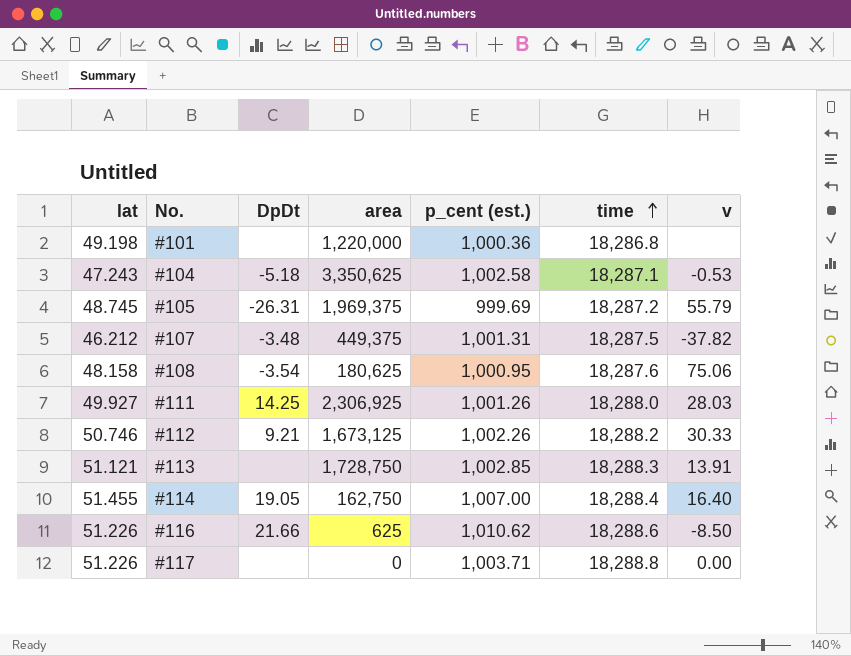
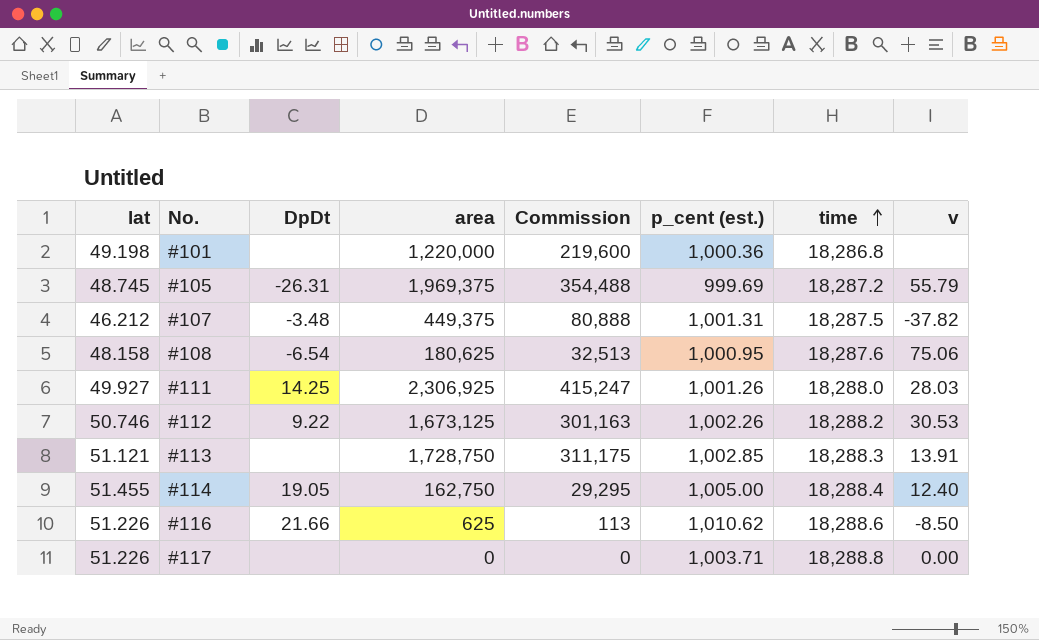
column Commission | formula: none -> [area] * 0.18
row #104: 47.243 | -5.18 | 3,350,625 | 1,002.58 | 18,287.1 | -0.53 -> none
#108 | DpDt: -3.54 -> -6.54
#112 | DpDt: 9.21 -> 9.22
#112 | v: 30.33 -> 30.53
#114 | p_cent (est.): 1,007.00 -> 1,005.00
#114 | v: 16.40 -> 12.40

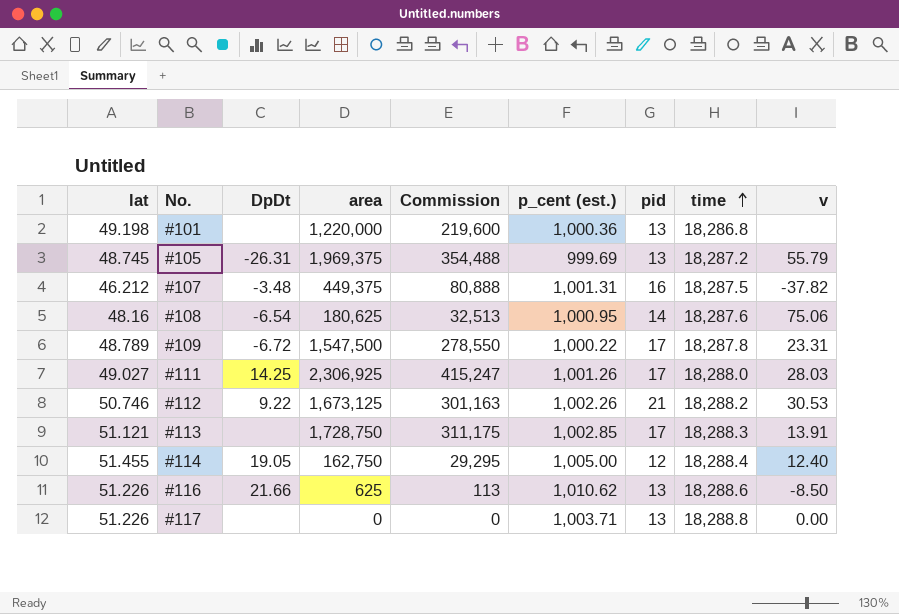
column pid | position: none -> 7
#108 | lat: 48.158 -> 48.16
row #109: none -> 48.789 | -6.72 | 1,547,500 | 278,550 | 1,000.22 | 17 | 18,287.8 | 23.31
#111 | lat: 49.927 -> 49.027

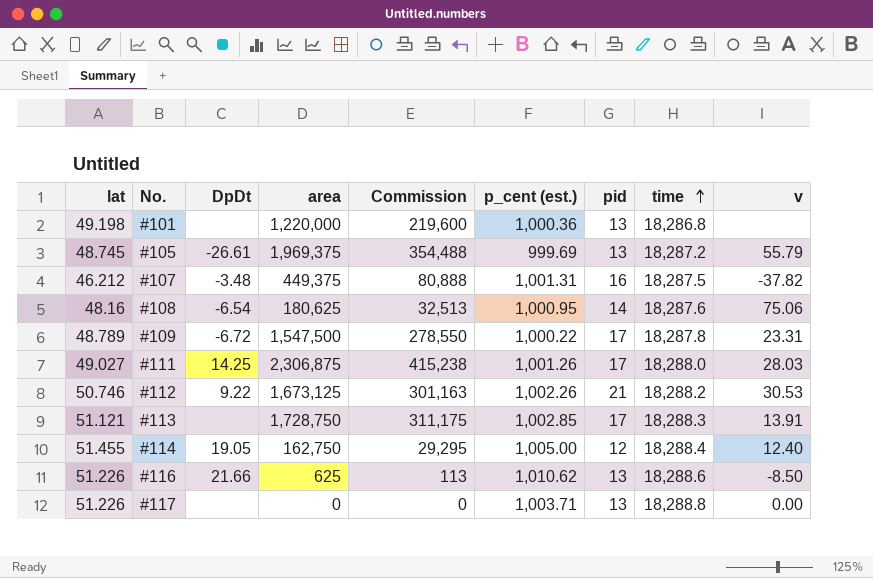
#105 | DpDt: -26.31 -> -26.61
#111 | area: 2,306,925 -> 2,306,875
#111 | Commission: 415,247 -> 415,238

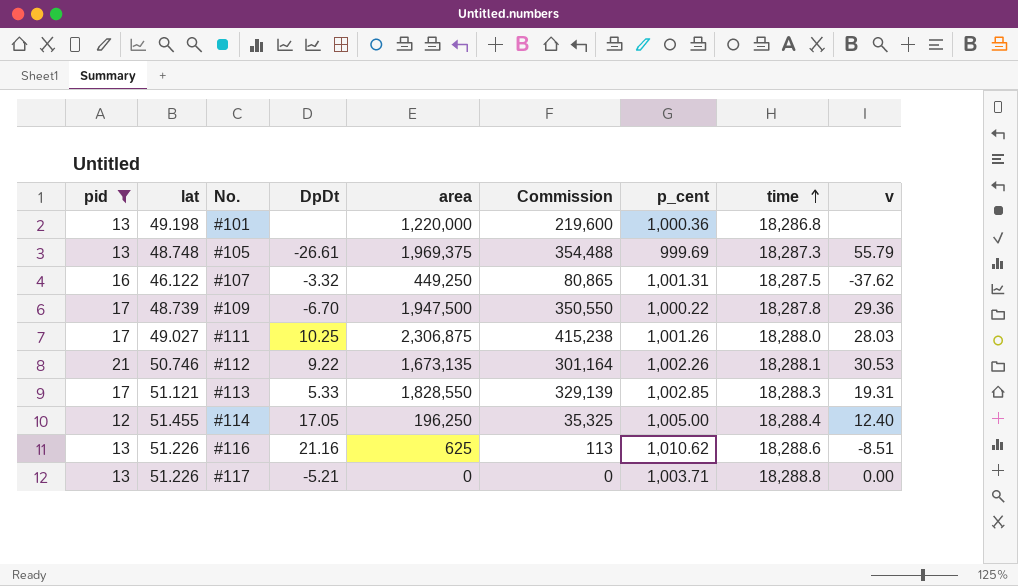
filter: none -> pid != 14
column pid | position: 7 -> 1
column name: p_cent (est.) -> p_cent
#105 | lat: 48.745 -> 48.748
#105 | time: 18,287.2 -> 18,287.3
#107 | lat: 46.212 -> 46.122
#107 | DpDt: -3.48 -> -3.32
#107 | area: 449,375 -> 449,250
#107 | Commission: 80,888 -> 80,865
#107 | v: -37.82 -> -37.62
#109 | lat: 48.789 -> 48.739
#109 | DpDt: -6.72 -> -6.70
#109 | area: 1,547,500 -> 1,947,500
#109 | Commission: 278,550 -> 350,550
#109 | v: 23.31 -> 29.36
#111 | DpDt: 14.25 -> 10.25
#112 | area: 1,673,125 -> 1,673,135
#112 | Commission: 301,163 -> 301,164
#112 | time: 18,288.2 -> 18,288.1
#113 | DpDt: none -> 5.33
#113 | area: 1,728,750 -> 1,828,550
#113 | Commission: 311,175 -> 329,139
#113 | v: 13.91 -> 19.31
#114 | DpDt: 19.05 -> 17.05
#114 | area: 162,750 -> 196,250
#114 | Commission: 29,295 -> 35,325
#116 | DpDt: 21.66 -> 21.16
#116 | v: -8.50 -> -8.51
#117 | DpDt: none -> -5.21

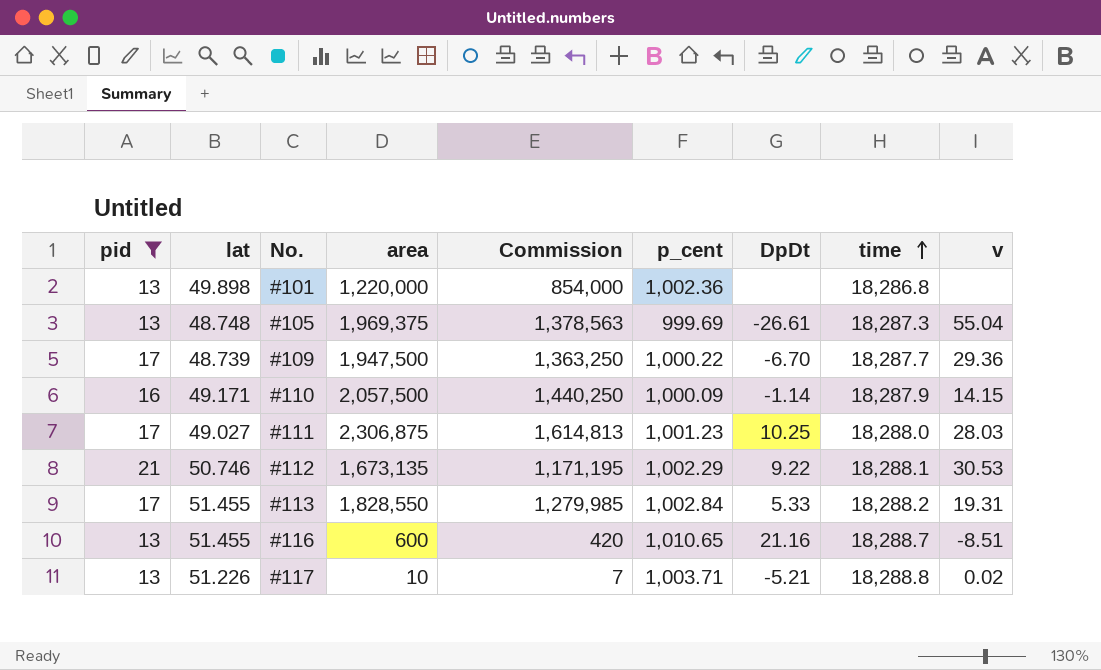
column Commission | formula: [area] * 0.18 -> [area] * 0.7
column DpDt | position: 4 -> 7
row #107: 16 | 46.122 | -3.32 | 449,250 | 80,865 | 1,001.31 | 18,287.5 | -37.62 -> none
row #114: 12 | 51.455 | 17.05 | 196,250 | 35,325 | 1,005.00 | 18,288.4 | 12.40 -> none
#101 | lat: 49.198 -> 49.898
#101 | p_cent: 1,000.36 -> 1,002.36
#105 | v: 55.79 -> 55.04
#109 | time: 18,287.8 -> 18,287.7
row #110: none -> 16 | 49.171 | 2,057,500 | 1,440,250 | 1,000.09 | -1.14 | 18,287.9 | 14.15
#111 | p_cent: 1,001.26 -> 1,001.23
#112 | p_cent: 1,002.26 -> 1,002.29
#113 | lat: 51.121 -> 51.455
#113 | p_cent: 1,002.85 -> 1,002.84
#113 | time: 18,288.3 -> 18,288.2
#116 | lat: 51.226 -> 51.455
#116 | area: 625 -> 600
#116 | p_cent: 1,010.62 -> 1,010.65
#116 | time: 18,288.6 -> 18,288.7
#117 | area: 0 -> 10
#117 | v: 0.00 -> 0.02

